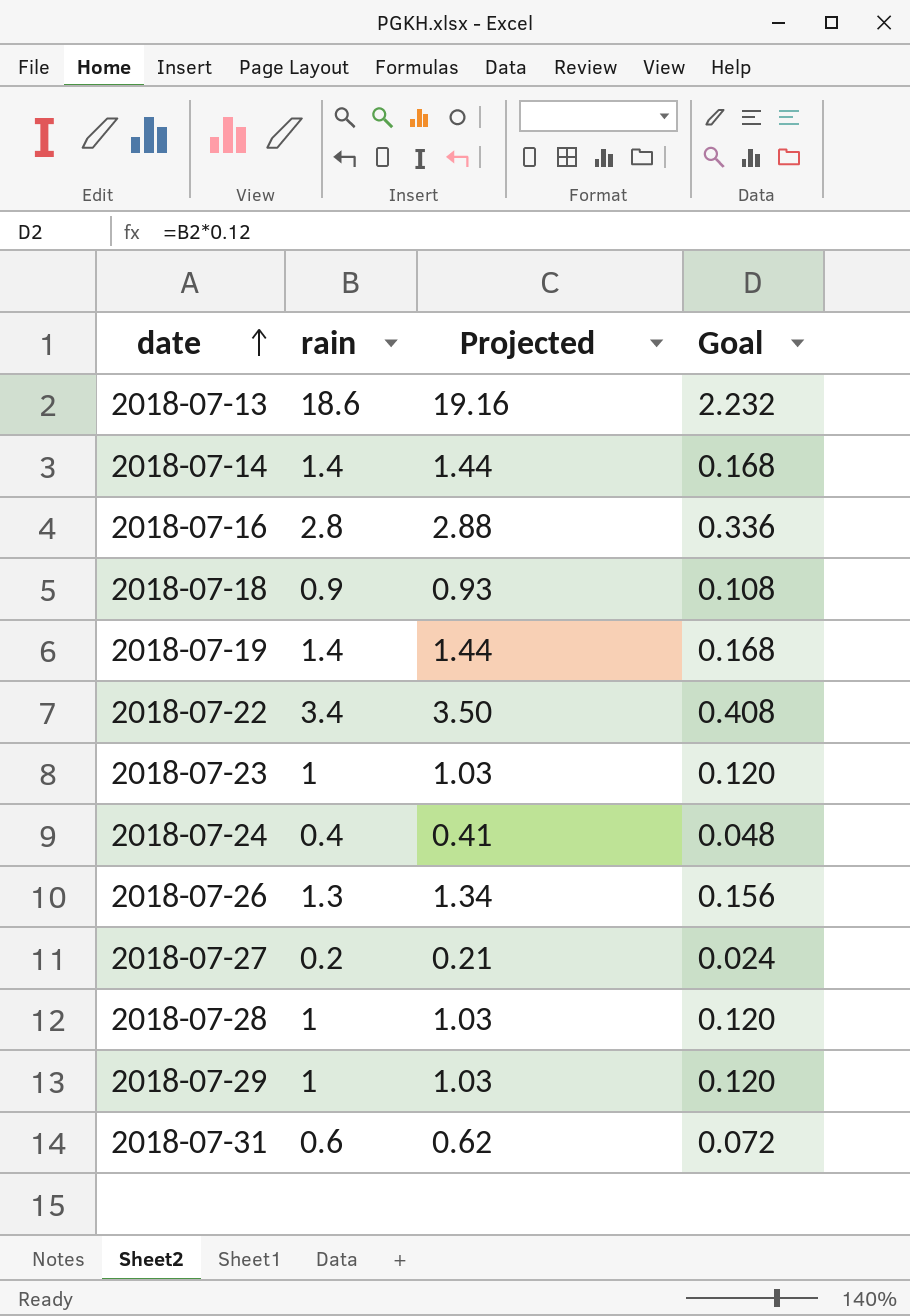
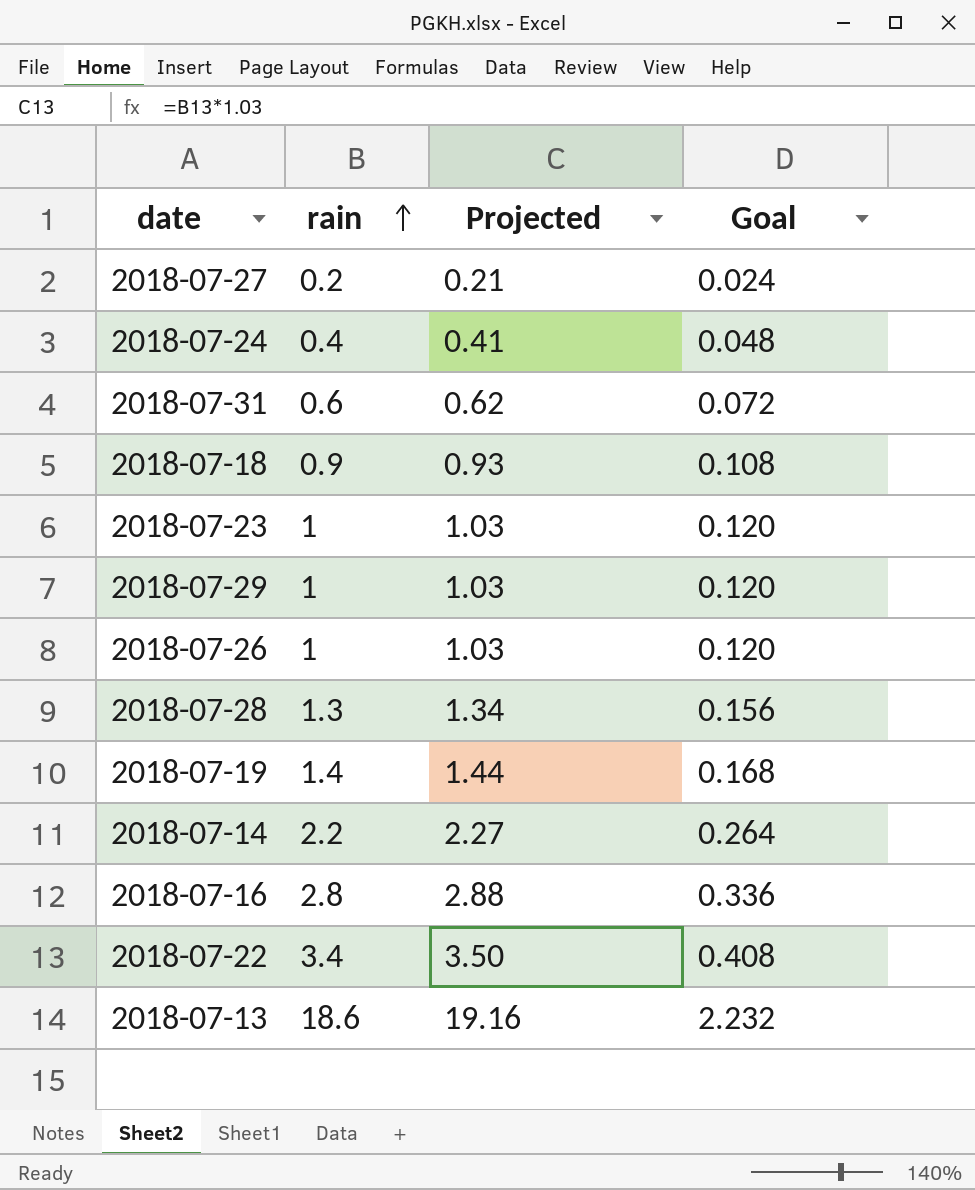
row order: date ascending -> rain ascending
2018-07-26 | rain: 1.3 -> 1
2018-07-26 | Projected: 1.34 -> 1.03
2018-07-26 | Goal: 0.156 -> 0.120
2018-07-28 | rain: 1 -> 1.3
2018-07-28 | Projected: 1.03 -> 1.34
2018-07-28 | Goal: 0.120 -> 0.156
2018-07-14 | rain: 1.4 -> 2.2
2018-07-14 | Projected: 1.44 -> 2.27
2018-07-14 | Goal: 0.168 -> 0.264

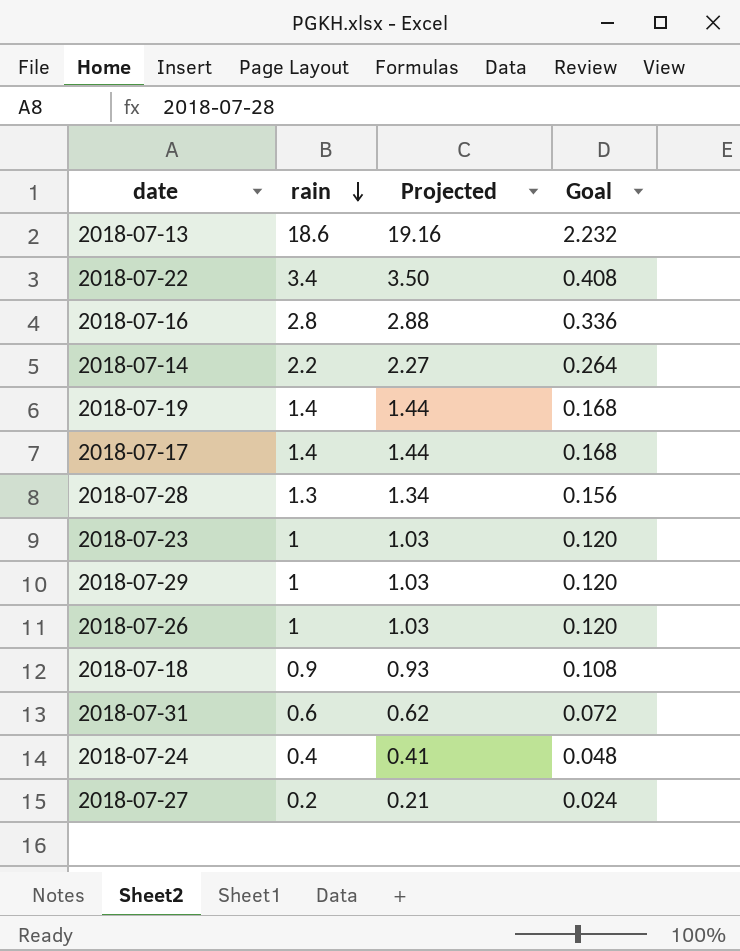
row order: rain ascending -> rain descending
row 2018-07-17: none -> 1.4 | 1.44 | 0.168

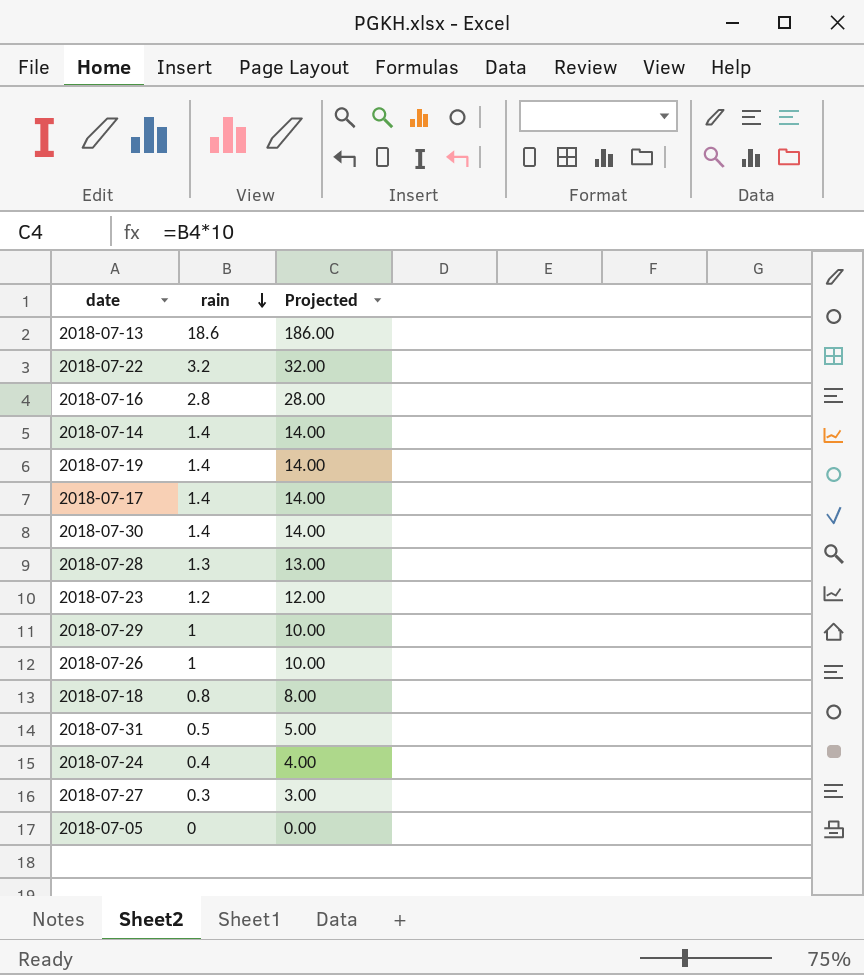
column Goal | formula: [rain] * 0.12 -> none
column Projected | formula: [rain] * 1.03 -> [rain] * 10
2018-07-22 | rain: 3.4 -> 3.2
2018-07-14 | rain: 2.2 -> 1.4
row 2018-07-30: none -> 1.4 | 14.00
2018-07-23 | rain: 1 -> 1.2
2018-07-18 | rain: 0.9 -> 0.8
2018-07-31 | rain: 0.6 -> 0.5
2018-07-27 | rain: 0.2 -> 0.3
row 2018-07-05: none -> 0 | 0.00

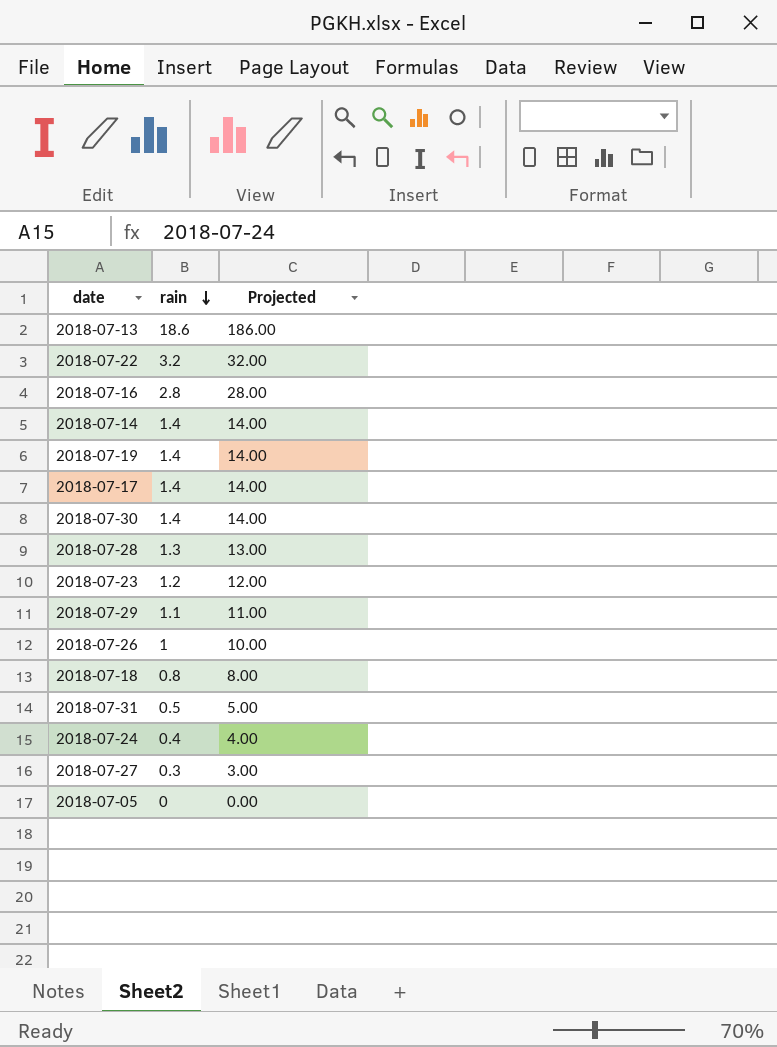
2018-07-29 | rain: 1 -> 1.1
2018-07-29 | Projected: 10.00 -> 11.00

